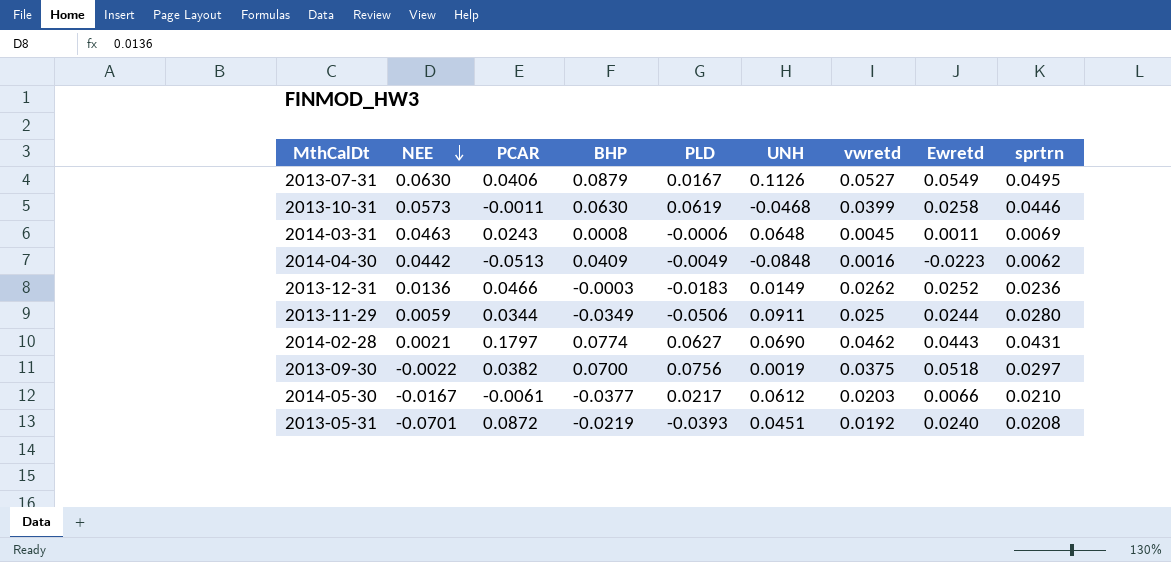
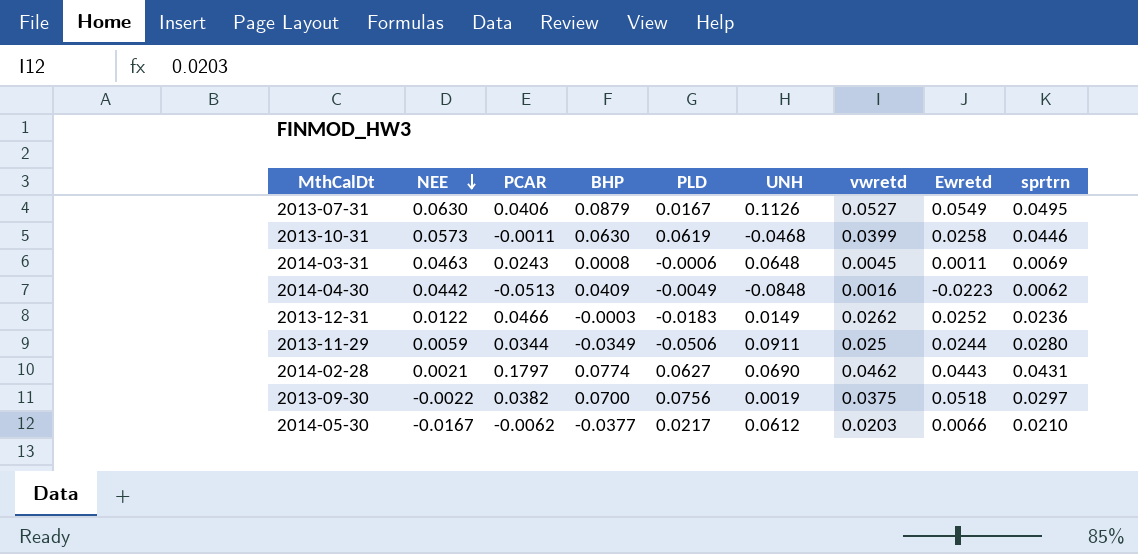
row 2013-05-31: -0.0701 | 0.0872 | -0.0219 | -0.0393 | 0.0451 | 0.0192 | 0.0240 | 0.0208 -> none
2013-12-31 | NEE: 0.0136 -> 0.0122
2014-05-30 | PCAR: -0.0061 -> -0.0062

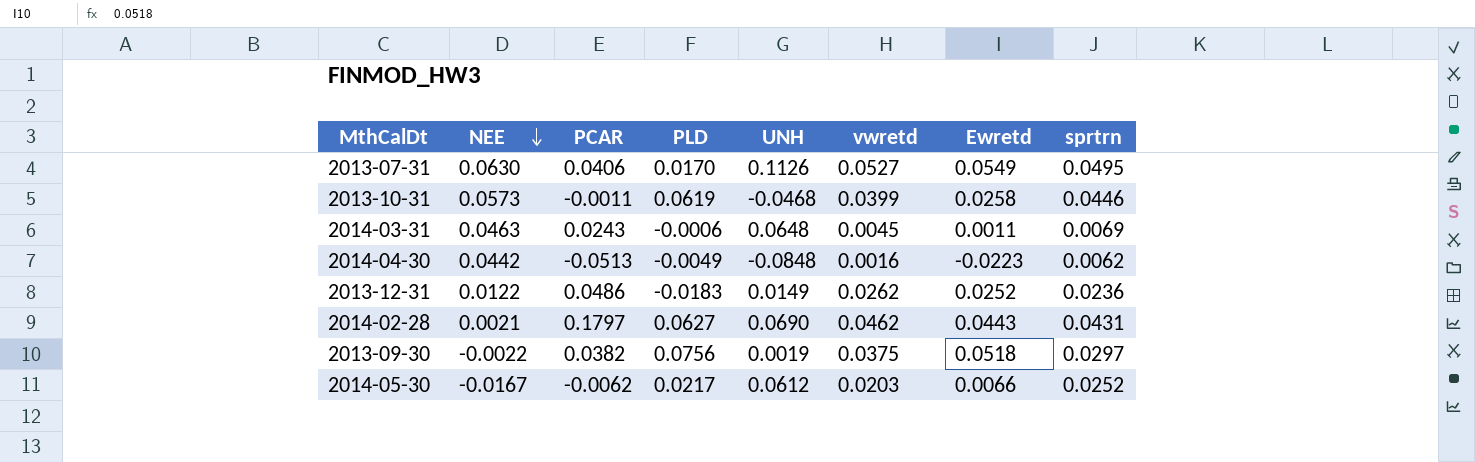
column BHP | position: 4 -> none
row 2013-11-29: 0.0059 | 0.0344 | -0.0349 | -0.0506 | 0.0911 | 0.025 | 0.0244 | 0.0280 -> none
2013-07-31 | PLD: 0.0167 -> 0.0170
2013-12-31 | PCAR: 0.0466 -> 0.0486
2014-05-30 | sprtrn: 0.0210 -> 0.0252

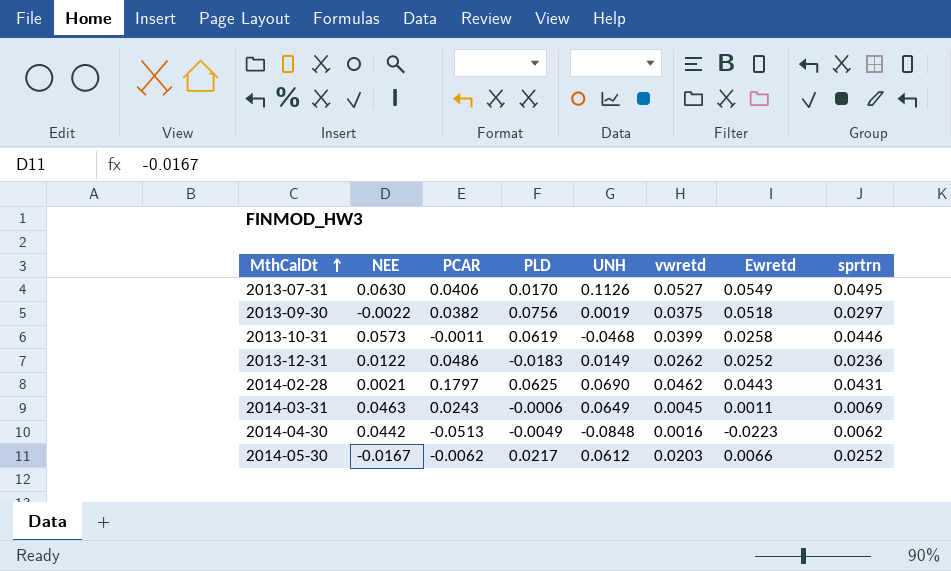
row order: NEE descending -> MthCalDt ascending
2014-02-28 | PLD: 0.0627 -> 0.0625
2014-03-31 | UNH: 0.0648 -> 0.0649

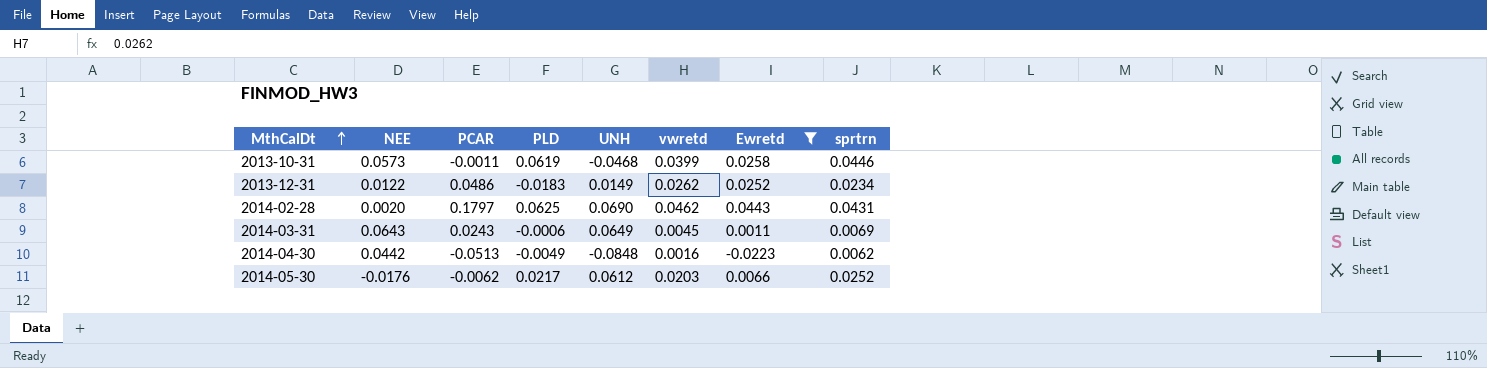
filter: none -> Ewretd <= 0.0443
2013-12-31 | sprtrn: 0.0236 -> 0.0234
2014-02-28 | NEE: 0.0021 -> 0.0020
2014-03-31 | NEE: 0.0463 -> 0.0643
2014-05-30 | NEE: -0.0167 -> -0.0176

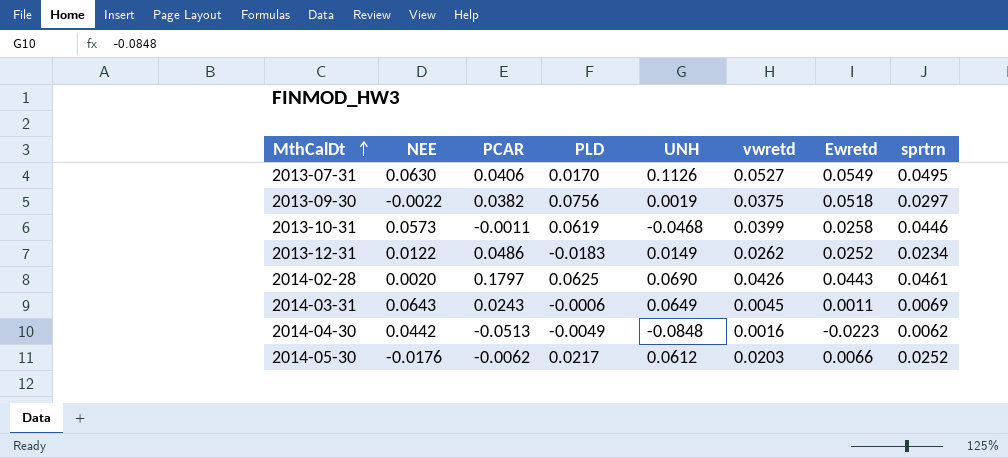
filter: Ewretd <= 0.0443 -> none
2014-02-28 | vwretd: 0.0462 -> 0.0426
2014-02-28 | sprtrn: 0.0431 -> 0.0461

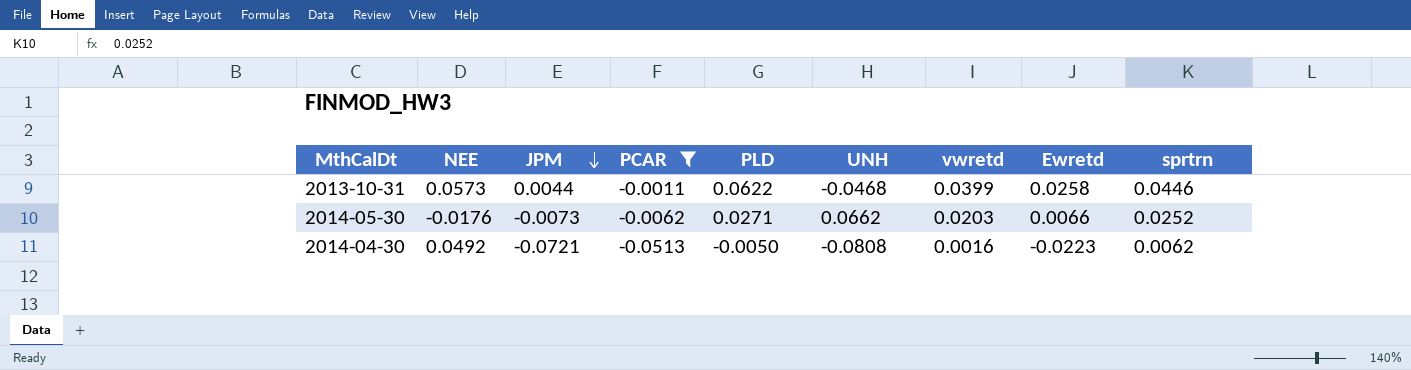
filter: none -> PCAR <= -0.0011
row order: MthCalDt ascending -> JPM descending
column JPM | position: none -> 3
2013-10-31 | PLD: 0.0619 -> 0.0622
2014-05-30 | PLD: 0.0217 -> 0.0271
2014-05-30 | UNH: 0.0612 -> 0.0662
2014-04-30 | NEE: 0.0442 -> 0.0492
2014-04-30 | PLD: -0.0049 -> -0.0050
2014-04-30 | UNH: -0.0848 -> -0.0808

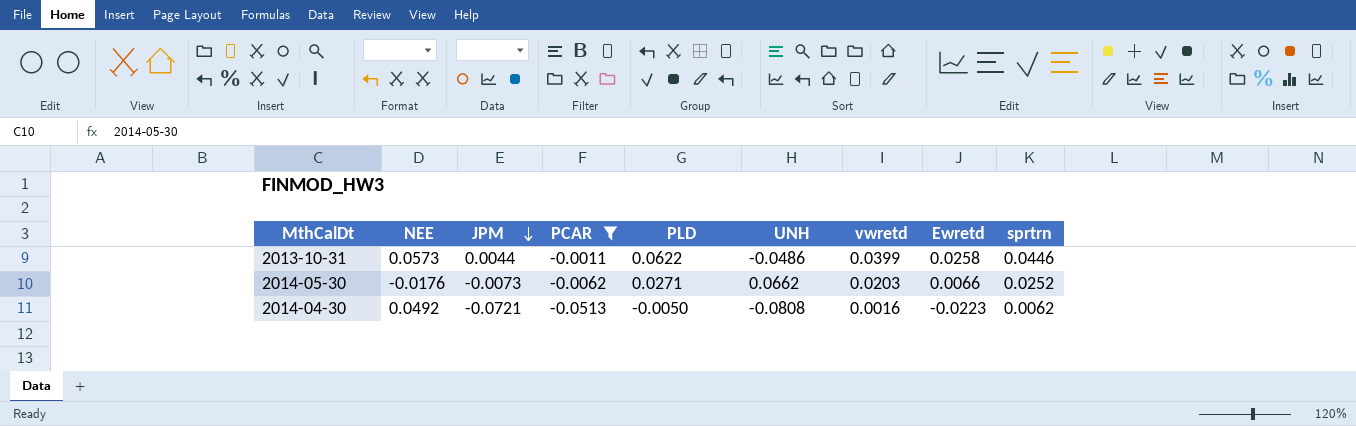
2013-10-31 | UNH: -0.0468 -> -0.0486

